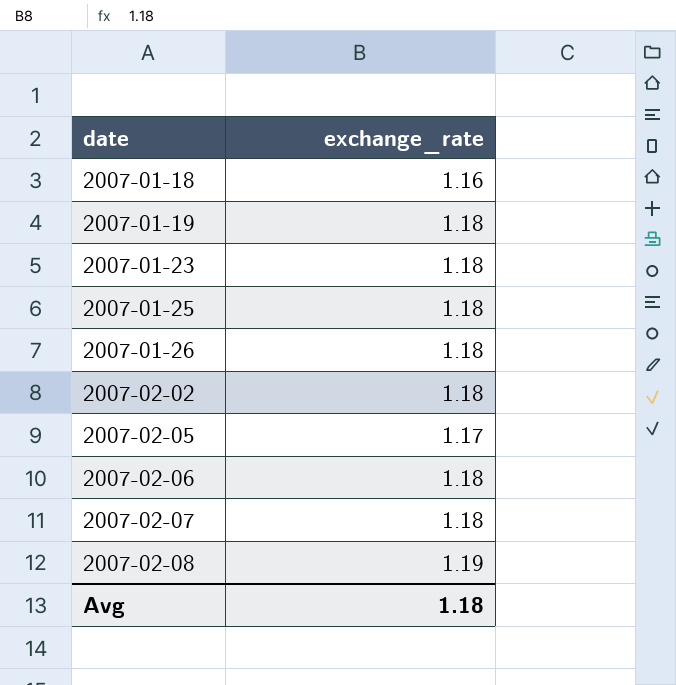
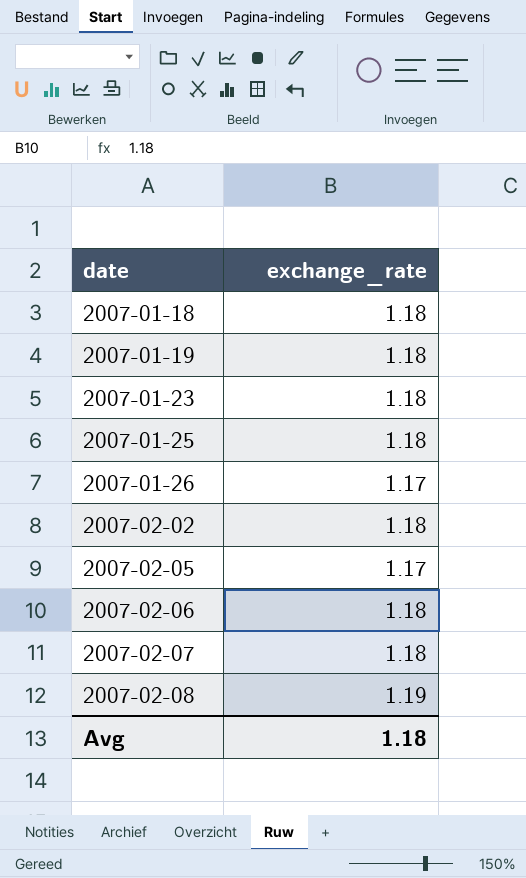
2007-01-18 | exchange_rate: 1.16 -> 1.18
2007-01-26 | exchange_rate: 1.18 -> 1.17

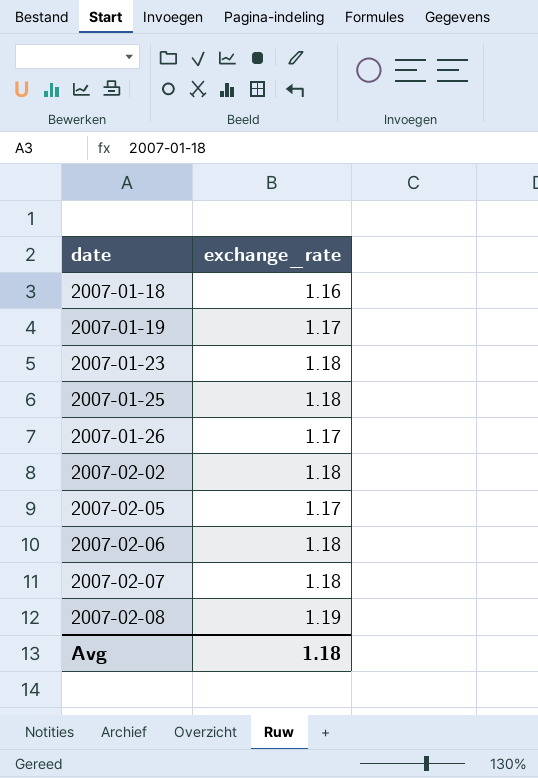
2007-01-18 | exchange_rate: 1.18 -> 1.16
2007-01-19 | exchange_rate: 1.18 -> 1.17

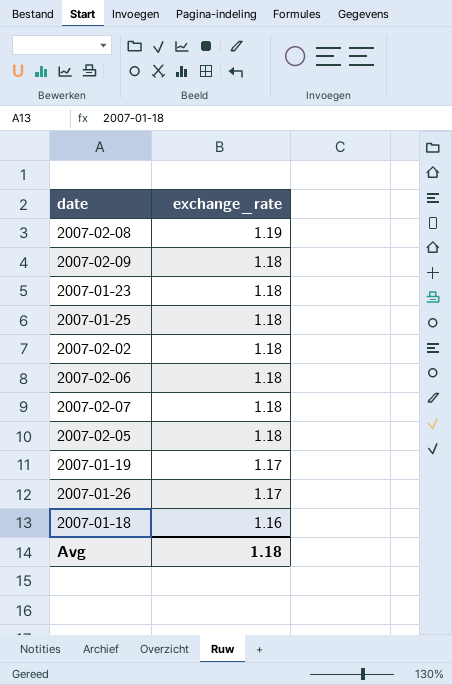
row order: date ascending -> exchange_rate descending
row 2007-02-09: none -> 1.18
2007-02-05 | exchange_rate: 1.17 -> 1.18

